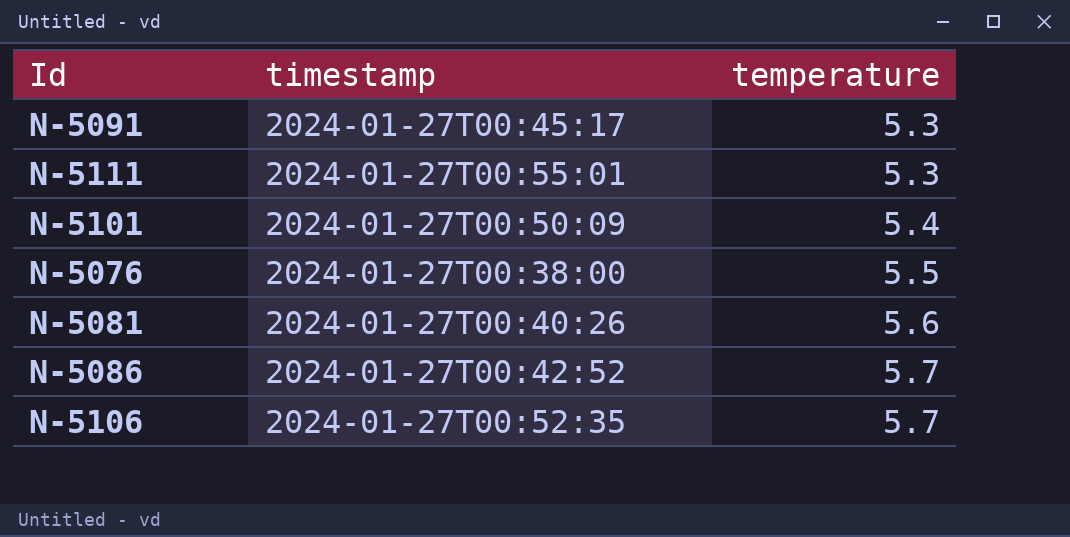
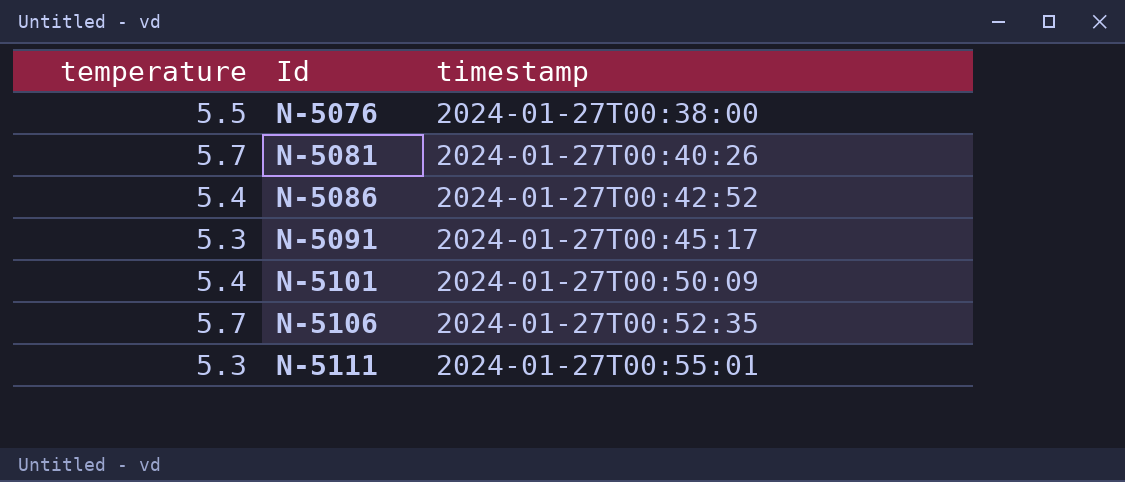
row order: temperature ascending -> Id ascending
column temperature | position: 3 -> 1
N-5081 | temperature: 5.6 -> 5.7
N-5086 | temperature: 5.7 -> 5.4

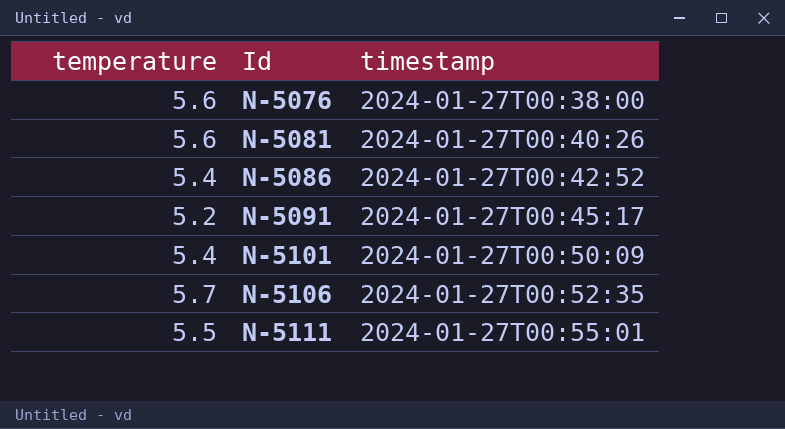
N-5076 | temperature: 5.5 -> 5.6
N-5081 | temperature: 5.7 -> 5.6
N-5091 | temperature: 5.3 -> 5.2
N-5111 | temperature: 5.3 -> 5.5

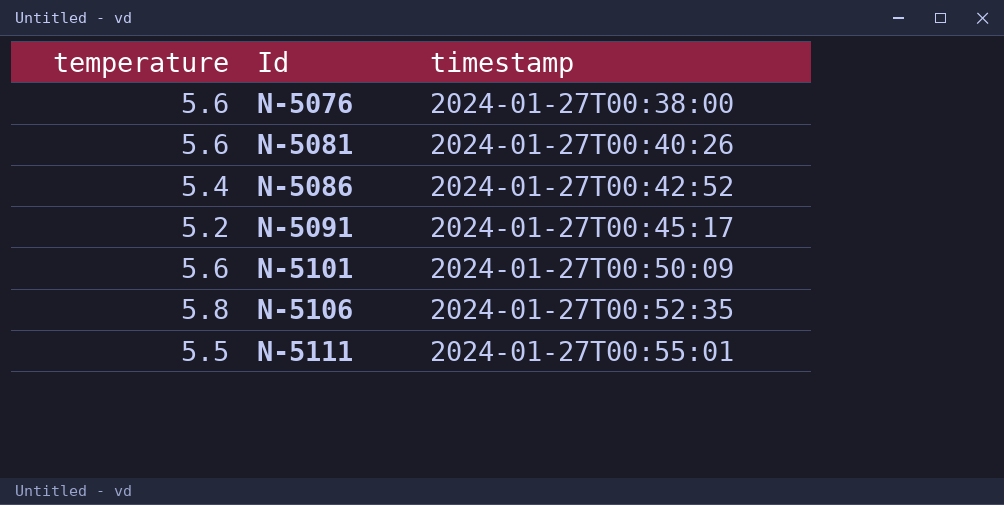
N-5101 | temperature: 5.4 -> 5.6
N-5106 | temperature: 5.7 -> 5.8

